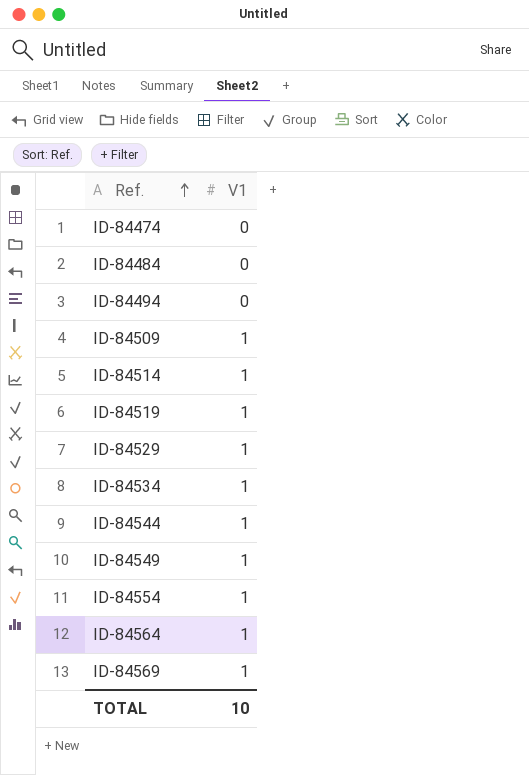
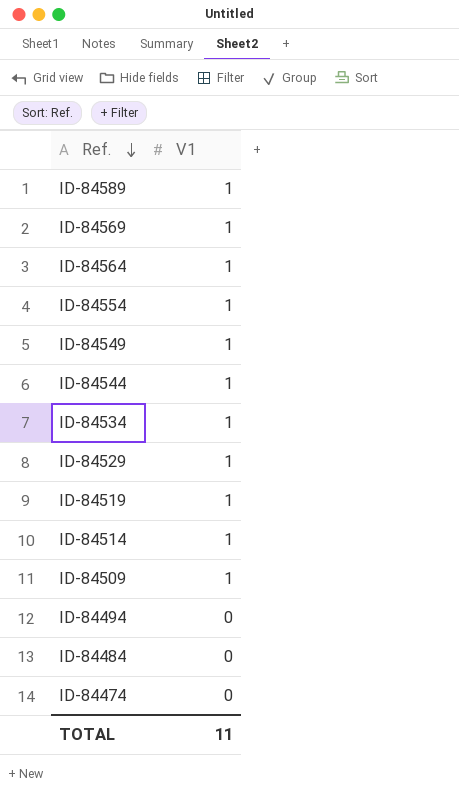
row order: Ref. ascending -> Ref. descending
row ID-84589: none -> 1
TOTAL | V1: 10 -> 11

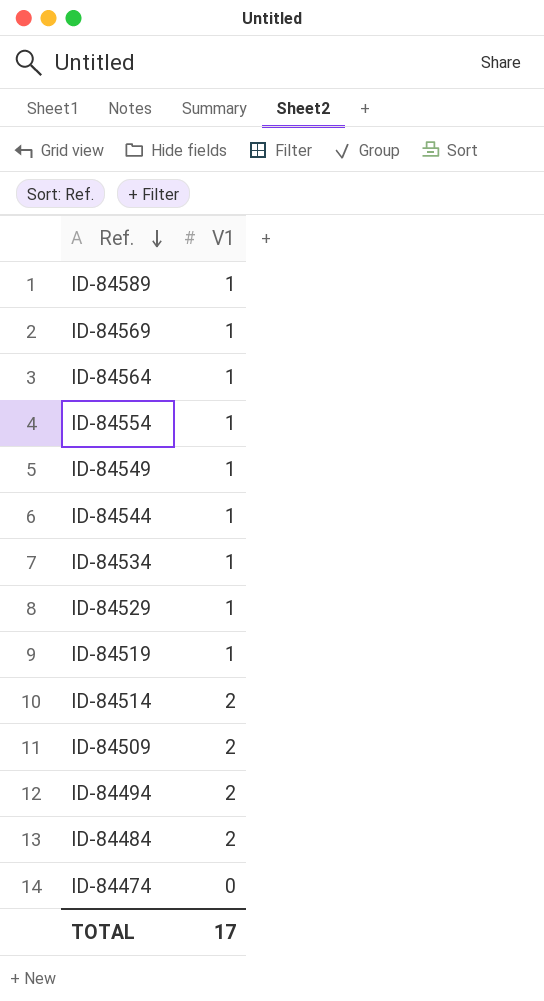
ID-84514 | V1: 1 -> 2
ID-84509 | V1: 1 -> 2
ID-84494 | V1: 0 -> 2
ID-84484 | V1: 0 -> 2
TOTAL | V1: 11 -> 17

